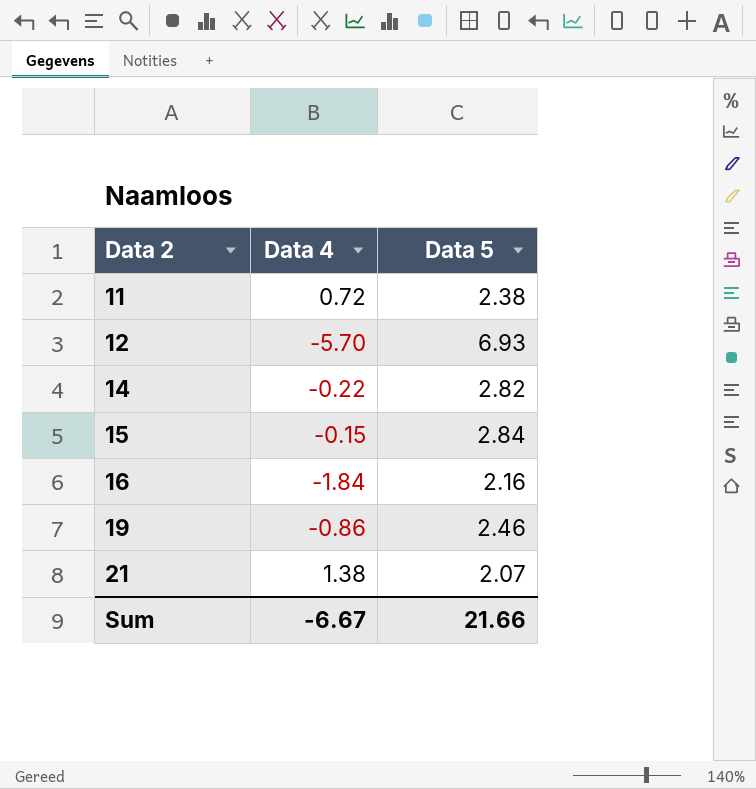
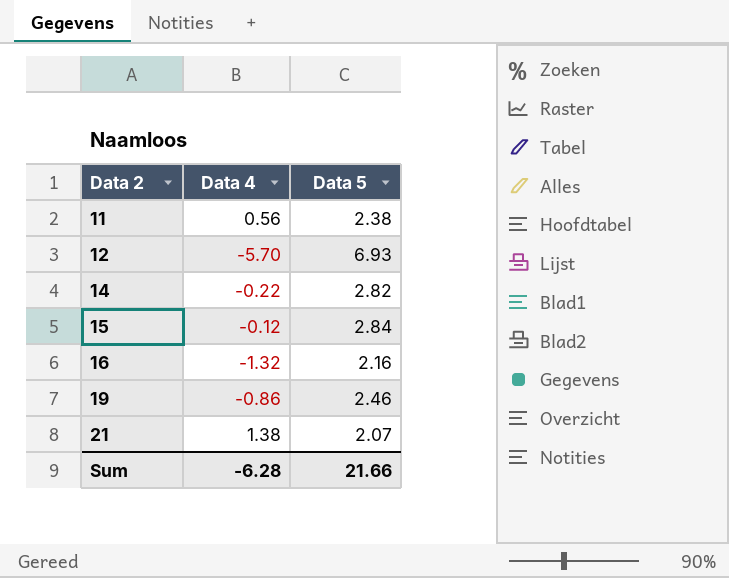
11 | Data 4: 0.72 -> 0.56
15 | Data 4: -0.15 -> -0.12
16 | Data 4: -1.84 -> -1.32
Sum | Data 4: -6.67 -> -6.28

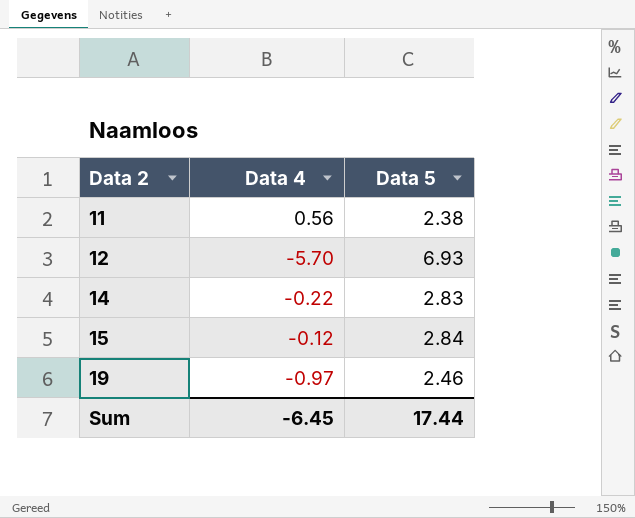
row 16: -1.32 | 2.16 -> none
row 21: 1.38 | 2.07 -> none
14 | Data 5: 2.82 -> 2.83
19 | Data 4: -0.86 -> -0.97
Sum | Data 4: -6.28 -> -6.45
Sum | Data 5: 21.66 -> 17.44

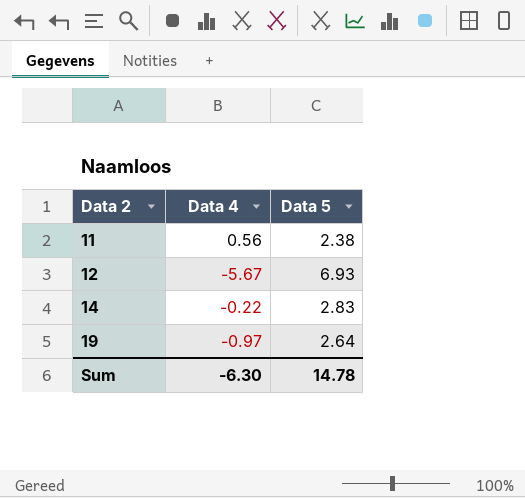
row 15: -0.12 | 2.84 -> none
12 | Data 4: -5.70 -> -5.67
19 | Data 5: 2.46 -> 2.64
Sum | Data 4: -6.45 -> -6.30
Sum | Data 5: 17.44 -> 14.78

